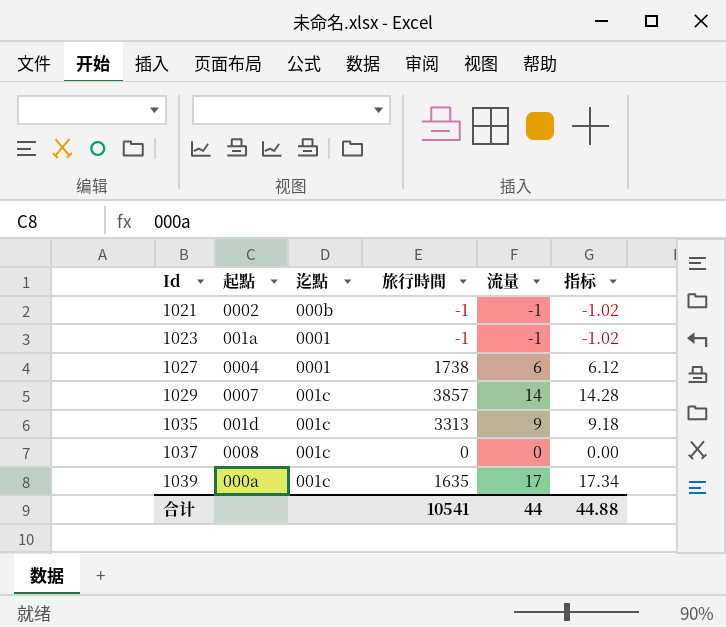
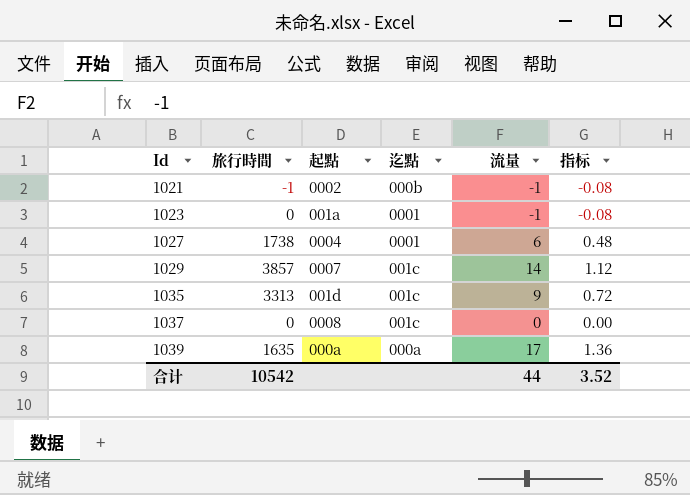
column 旅行時間 | position: 4 -> 2
column 指标 | formula: [流量] * 1.02 -> [流量] * 0.08
1023 | 旅行時間: -1 -> 0
1039 | 迄點: 001c -> 000a
合计 | 旅行時間: 10541 -> 10542
合计 | 指标: 44.88 -> 3.52

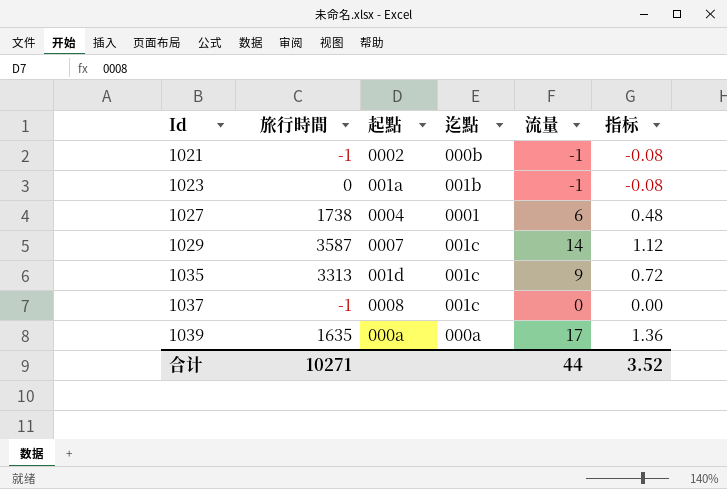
1023 | 迄點: 0001 -> 001b
1029 | 旅行時間: 3857 -> 3587
1037 | 旅行時間: 0 -> -1
合计 | 旅行時間: 10542 -> 10271

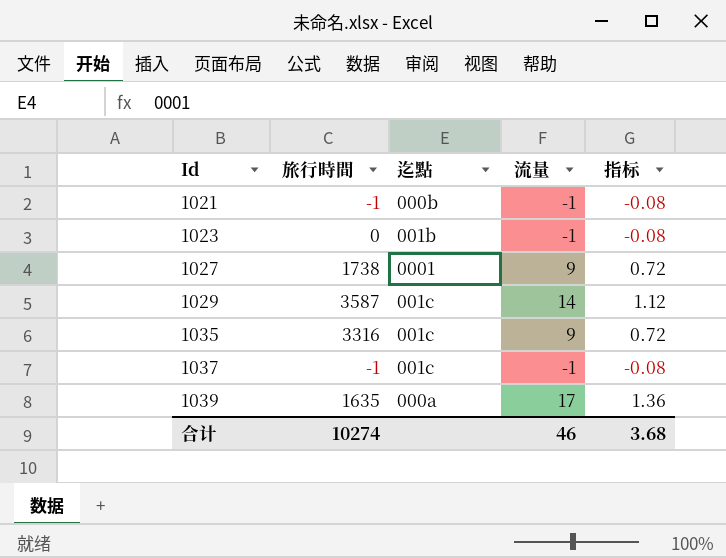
column 起點 | position: 3 -> none
1027 | 流量: 6 -> 9
1027 | 指标: 0.48 -> 0.72
1035 | 旅行時間: 3313 -> 3316
1037 | 流量: 0 -> -1
1037 | 指标: 0.00 -> -0.08
合计 | 旅行時間: 10271 -> 10274
合计 | 流量: 44 -> 46
合计 | 指标: 3.52 -> 3.68

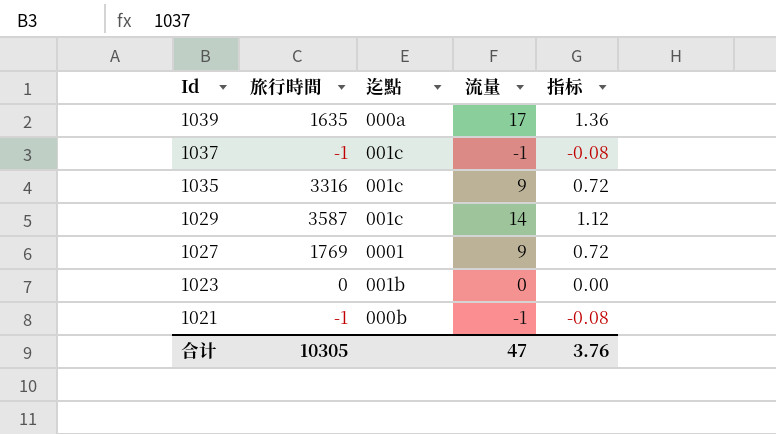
row order: Id ascending -> Id descending
1027 | 旅行時間: 1738 -> 1769
1023 | 流量: -1 -> 0
1023 | 指标: -0.08 -> 0.00
合计 | 旅行時間: 10274 -> 10305
合计 | 流量: 46 -> 47
合计 | 指标: 3.68 -> 3.76

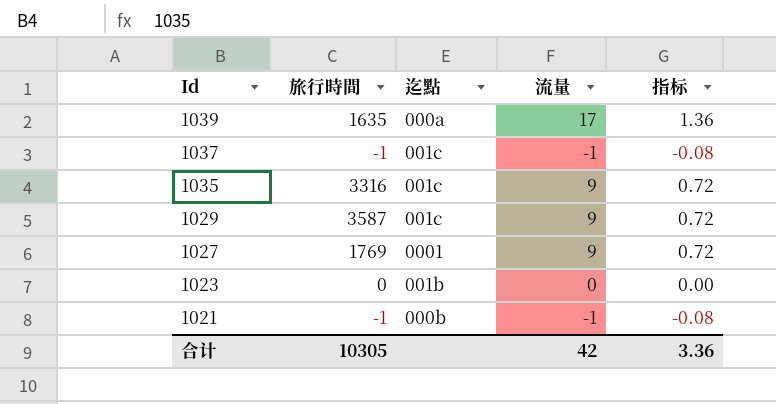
1029 | 流量: 14 -> 9
1029 | 指标: 1.12 -> 0.72
合计 | 流量: 47 -> 42
合计 | 指标: 3.76 -> 3.36

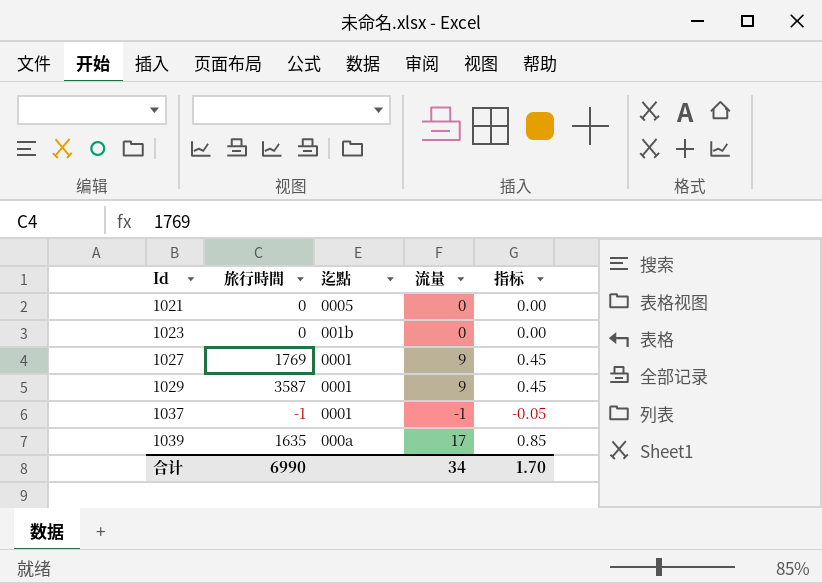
row order: Id descending -> Id ascending
column 指标 | formula: [流量] * 0.08 -> [流量] * 0.05
row 1035: 3316 | 001c | 9 | 0.72 -> none
1021 | 旅行時間: -1 -> 0
1021 | 迄點: 000b -> 0005
1021 | 流量: -1 -> 0
1029 | 迄點: 001c -> 0001
1037 | 迄點: 001c -> 0001
合计 | 旅行時間: 10305 -> 6990
合计 | 流量: 42 -> 34
合计 | 指标: 3.36 -> 1.70

